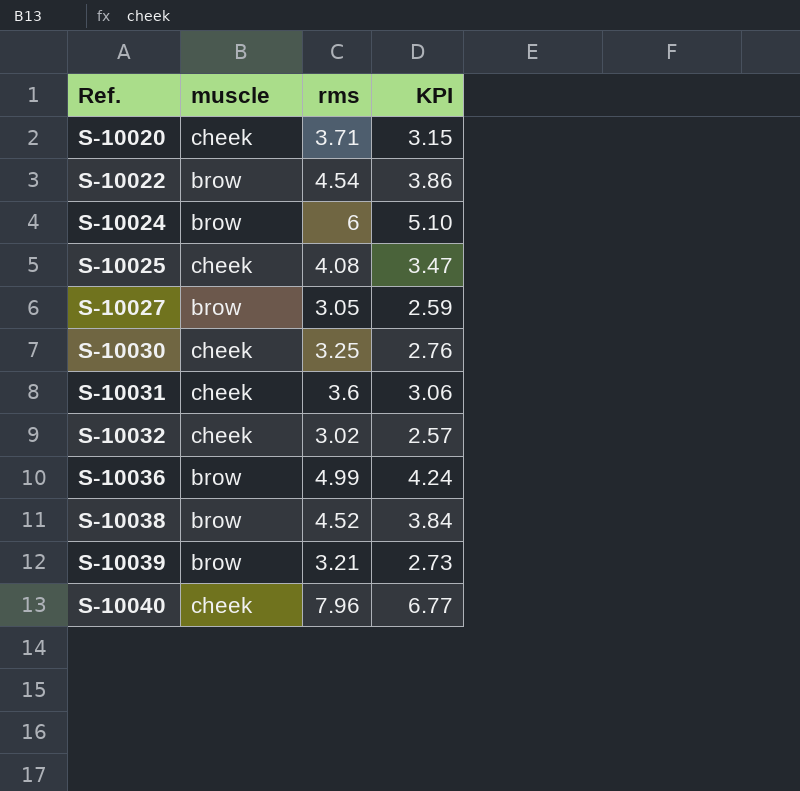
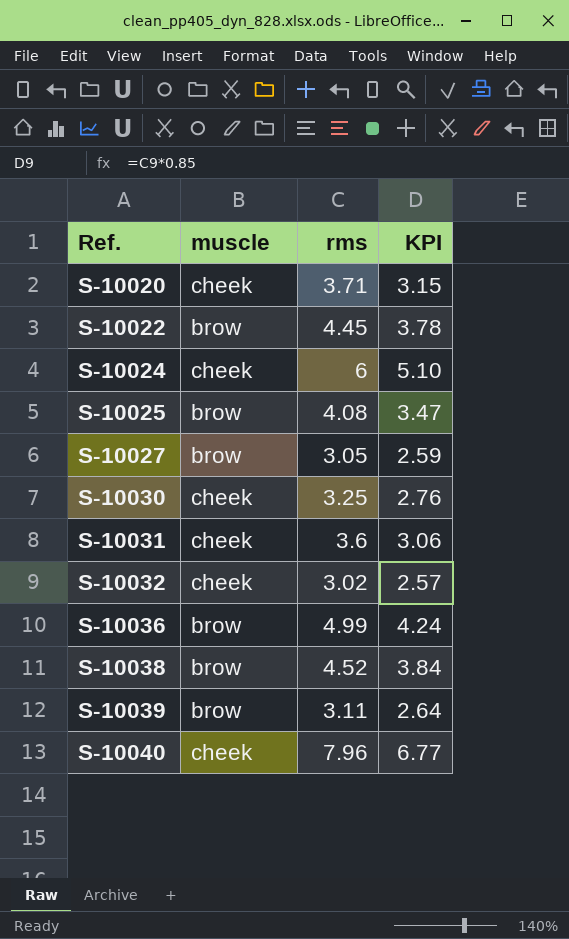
S-10022 | rms: 4.54 -> 4.45
S-10022 | KPI: 3.86 -> 3.78
S-10024 | muscle: brow -> cheek
S-10025 | muscle: cheek -> brow
S-10039 | rms: 3.21 -> 3.11
S-10039 | KPI: 2.73 -> 2.64

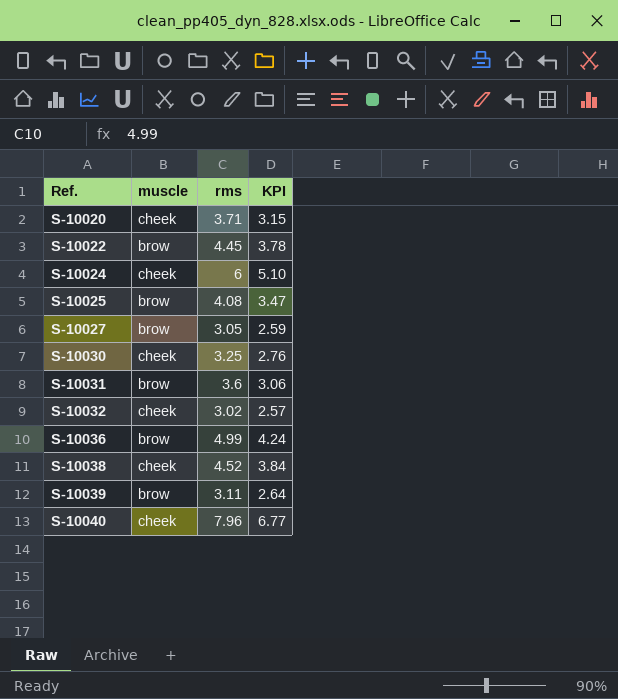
S-10031 | muscle: cheek -> brow
S-10038 | muscle: brow -> cheek

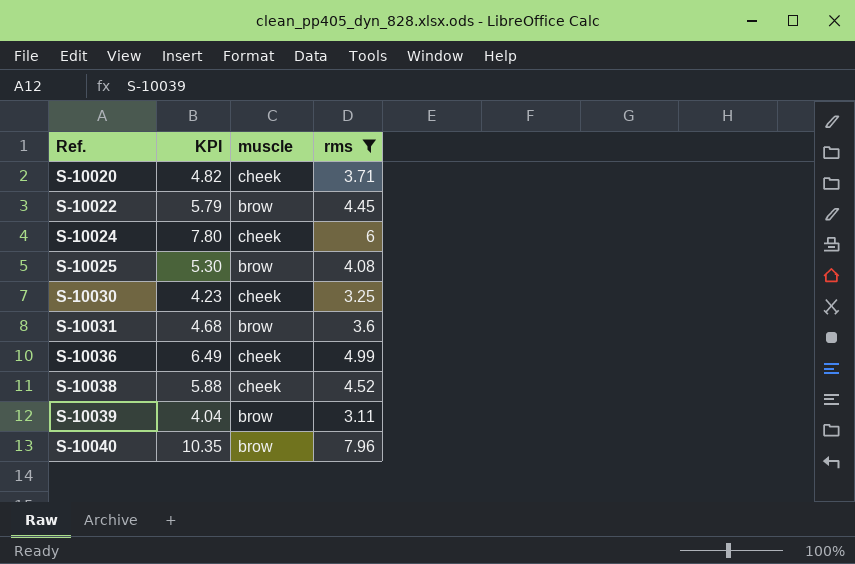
filter: none -> rms >= 3.11
column KPI | formula: [rms] * 0.85 -> [rms] * 1.3
column KPI | position: 4 -> 2
S-10036 | muscle: brow -> cheek
S-10040 | muscle: cheek -> brow

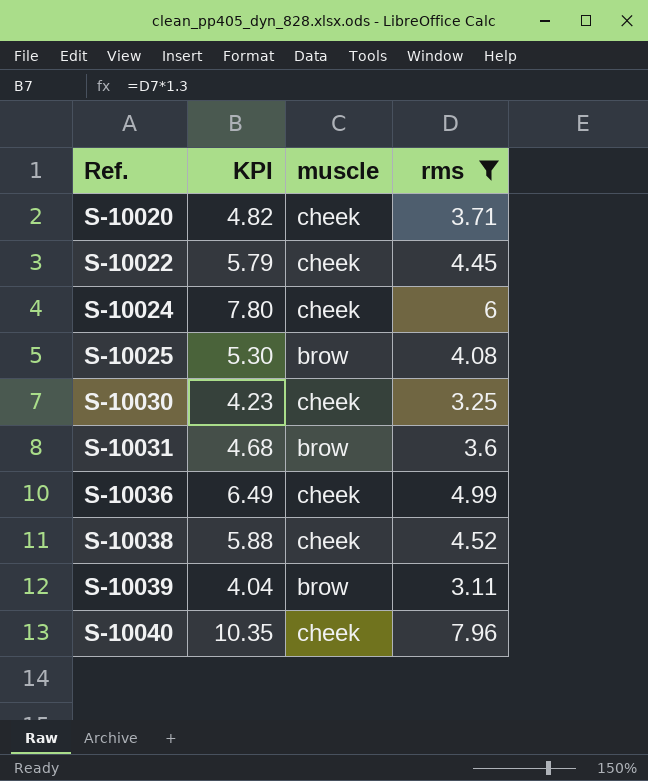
S-10022 | muscle: brow -> cheek
S-10040 | muscle: brow -> cheek

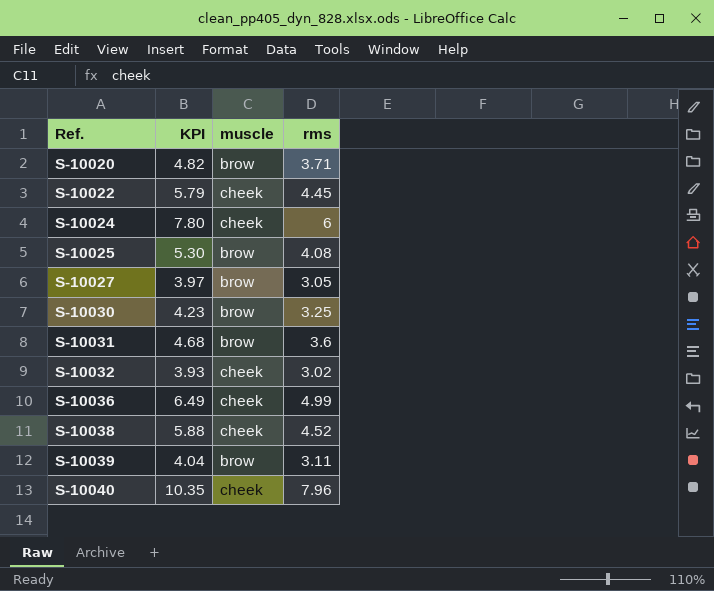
filter: rms >= 3.11 -> none
S-10020 | muscle: cheek -> brow
S-10030 | muscle: cheek -> brow

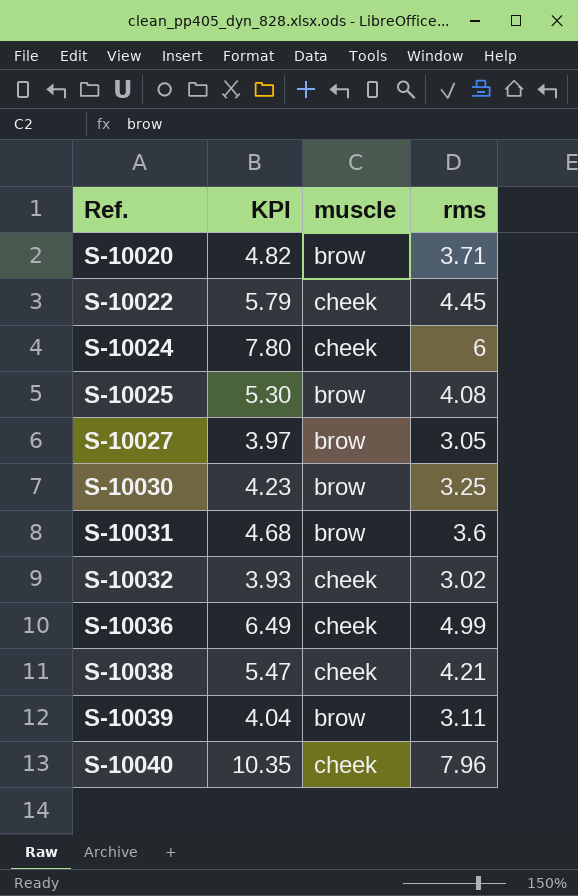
S-10038 | KPI: 5.88 -> 5.47
S-10038 | rms: 4.52 -> 4.21

